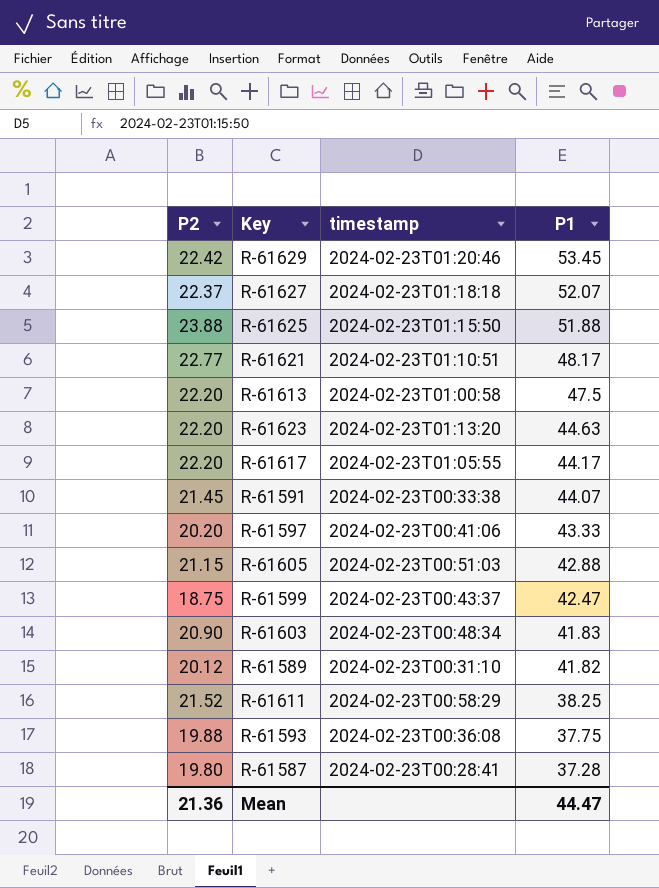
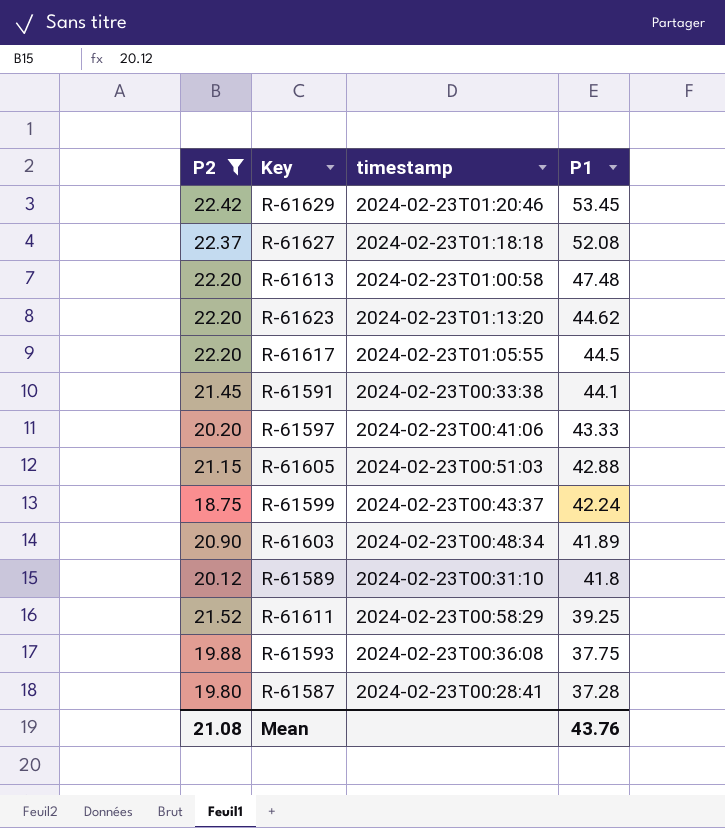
filter: none -> P2 <= 22.42
R-61627 | P1: 52.07 -> 52.08
R-61613 | P1: 47.5 -> 47.48
R-61623 | P1: 44.63 -> 44.62
R-61617 | P1: 44.17 -> 44.5
R-61591 | P1: 44.07 -> 44.1
R-61599 | P1: 42.47 -> 42.24
R-61603 | P1: 41.83 -> 41.89
R-61589 | P1: 41.82 -> 41.8
R-61611 | P1: 38.25 -> 39.25
Mean | P2: 21.36 -> 21.08
Mean | P1: 44.47 -> 43.76

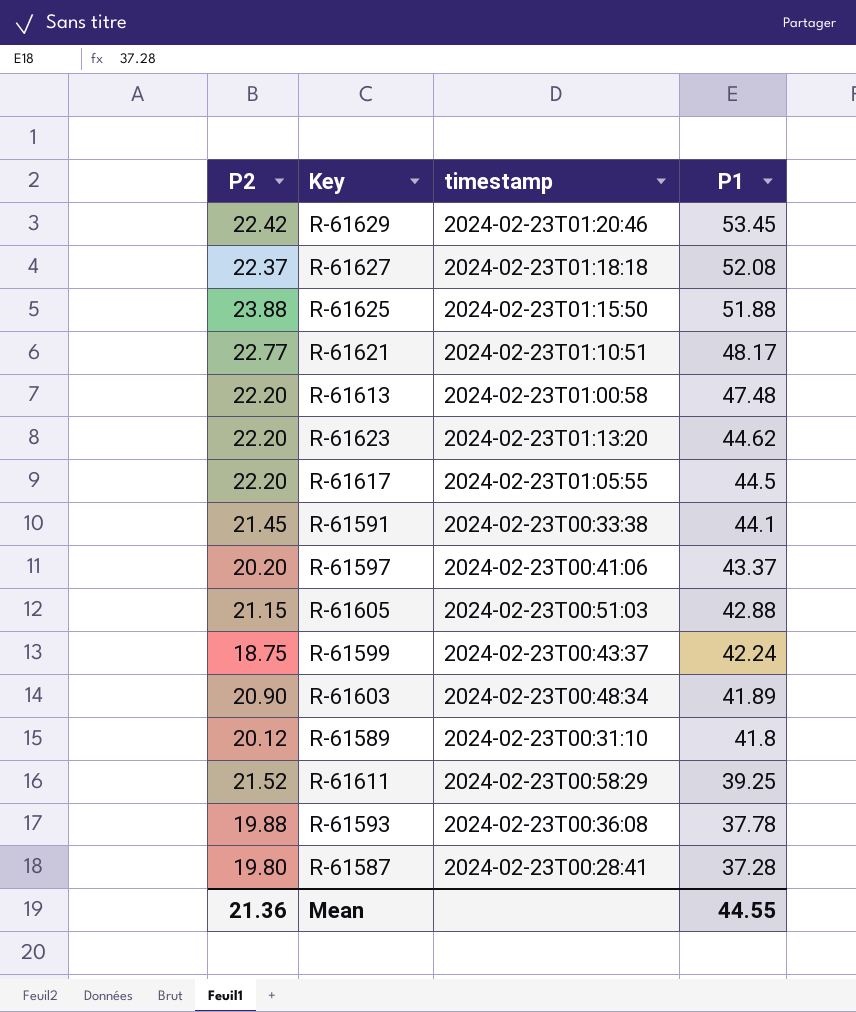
filter: P2 <= 22.42 -> none
R-61597 | P1: 43.33 -> 43.37
R-61593 | P1: 37.75 -> 37.78
Mean | P2: 21.08 -> 21.36
Mean | P1: 43.76 -> 44.55

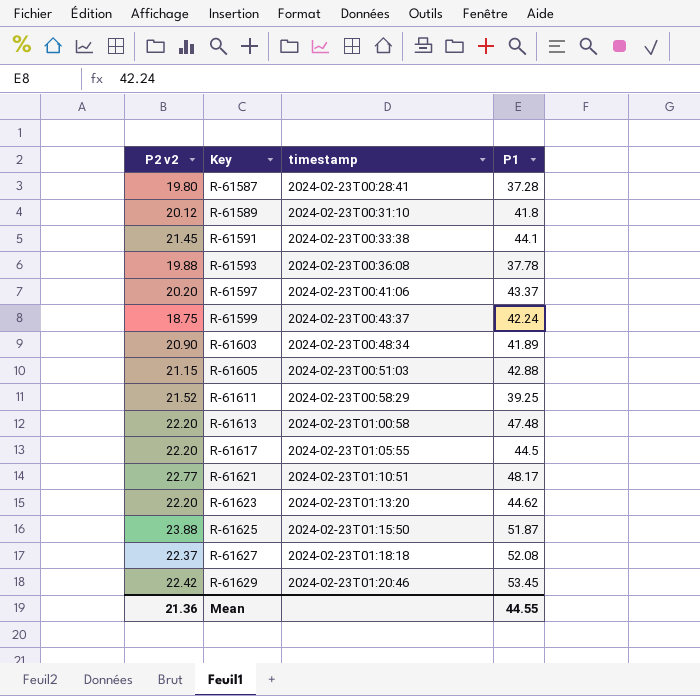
row order: P1 descending -> Key ascending
column name: P2 -> P2 v2
R-61625 | P1: 51.88 -> 51.87

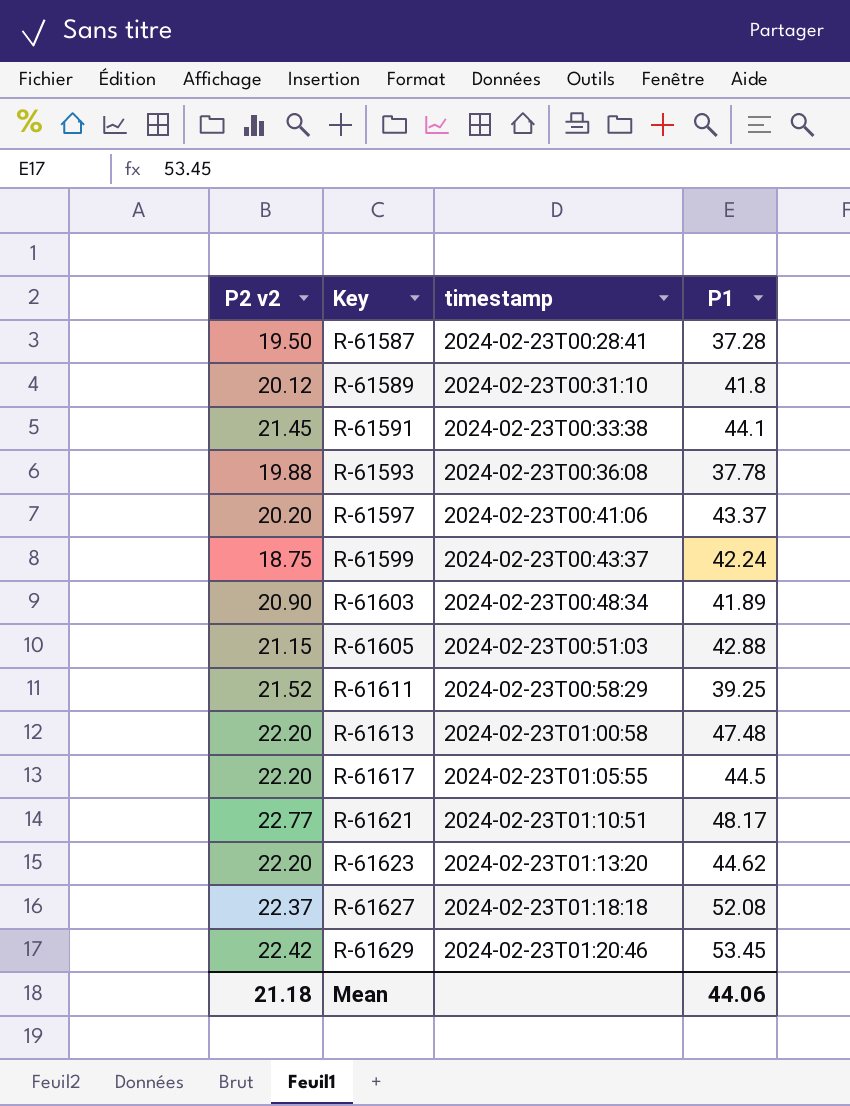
row R-61625: 23.88 | 2024-02-23T01:15:50 | 51.87 -> none
R-61587 | P2 v2: 19.80 -> 19.50
Mean | P2 v2: 21.36 -> 21.18
Mean | P1: 44.55 -> 44.06

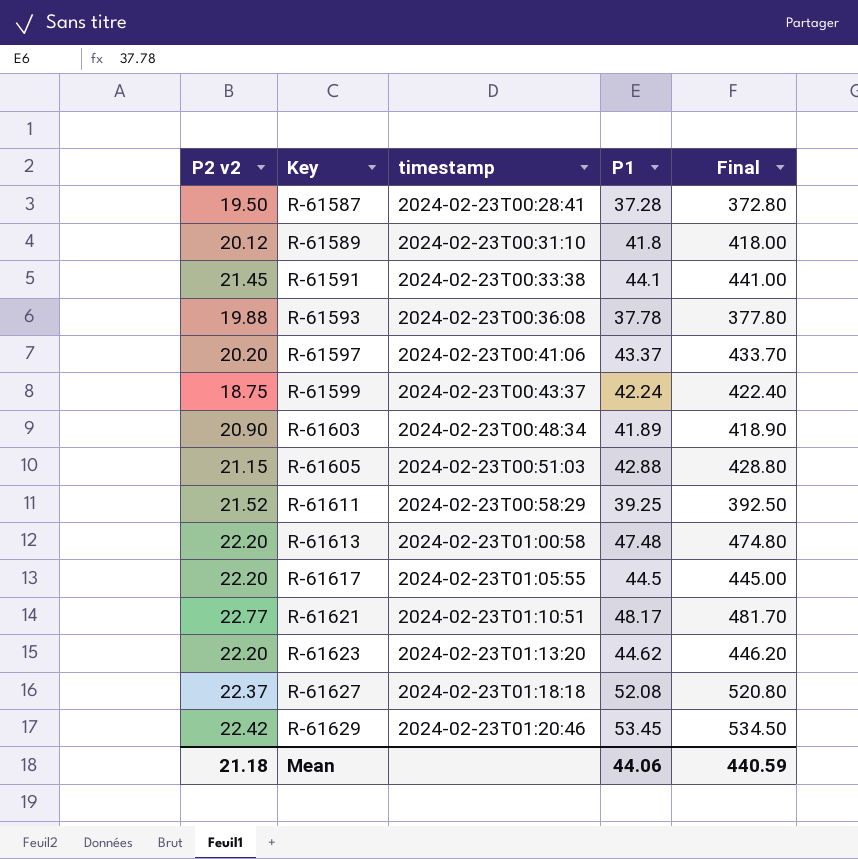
column Final | formula: none -> [P1] * 10

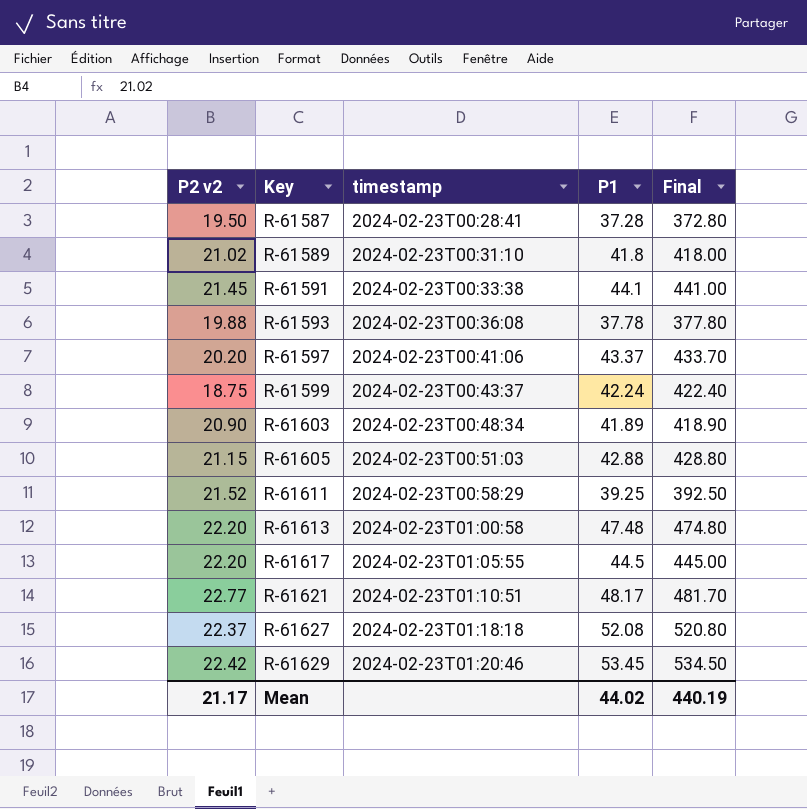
row R-61623: 22.20 | 2024-02-23T01:13:20 | 44.62 | 446.20 -> none
R-61589 | P2 v2: 20.12 -> 21.02
Mean | P2 v2: 21.18 -> 21.17
Mean | P1: 44.06 -> 44.02
Mean | Final: 440.59 -> 440.19

